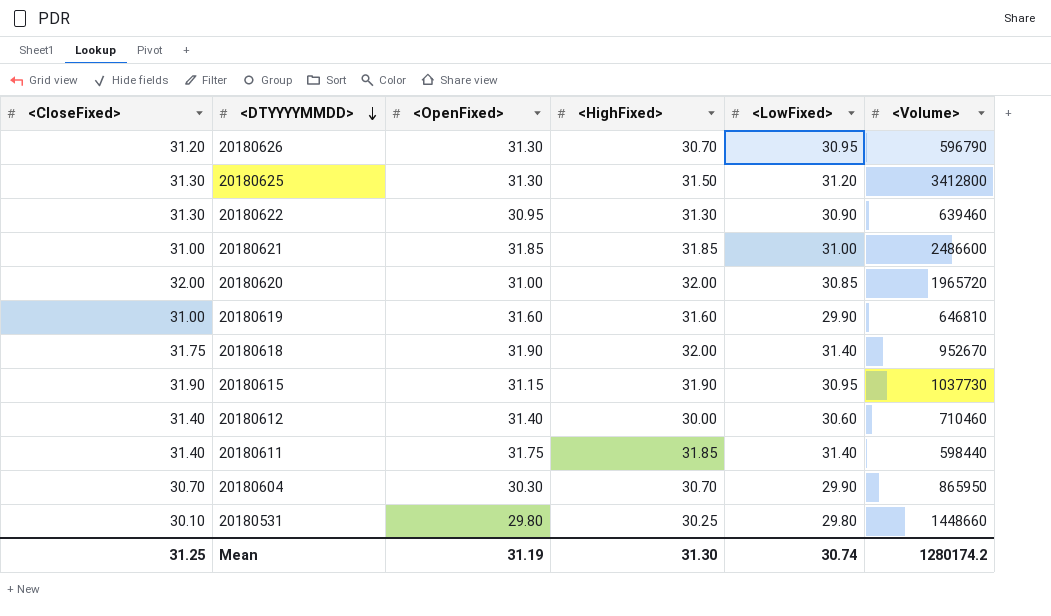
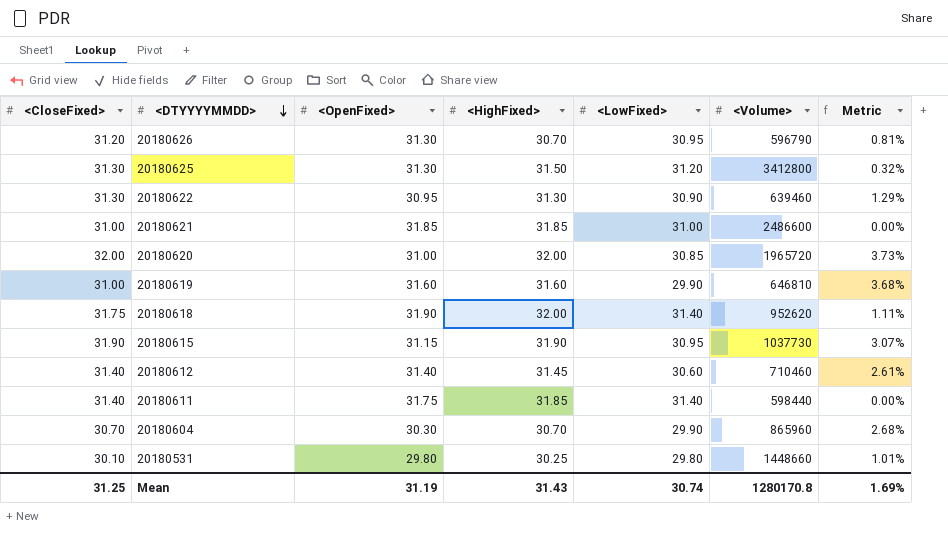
column Metric | formula: none -> ([<CloseFixed>] - [<LowFixed>]) / [<LowFixed>]
20180618 | <Volume>: 952670 -> 952620
20180612 | <HighFixed>: 30.00 -> 31.45
20180604 | <Volume>: 865950 -> 865960
Mean | <HighFixed>: 31.30 -> 31.43
Mean | <Volume>: 1280174.2 -> 1280170.8

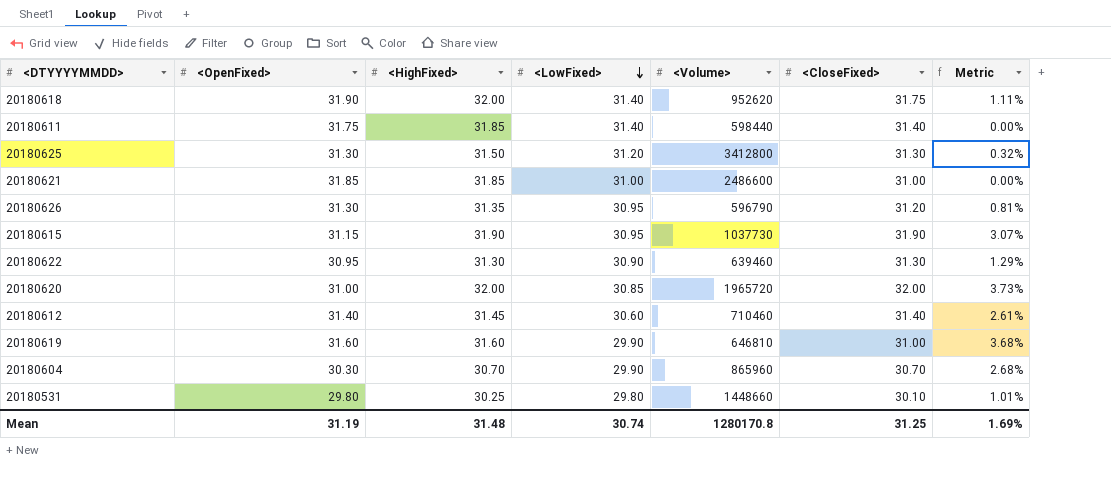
row order: <DTYYYYMMDD> descending -> <LowFixed> descending
column <CloseFixed> | position: 1 -> 6
20180626 | <HighFixed>: 30.70 -> 31.35
Mean | <HighFixed>: 31.43 -> 31.48

